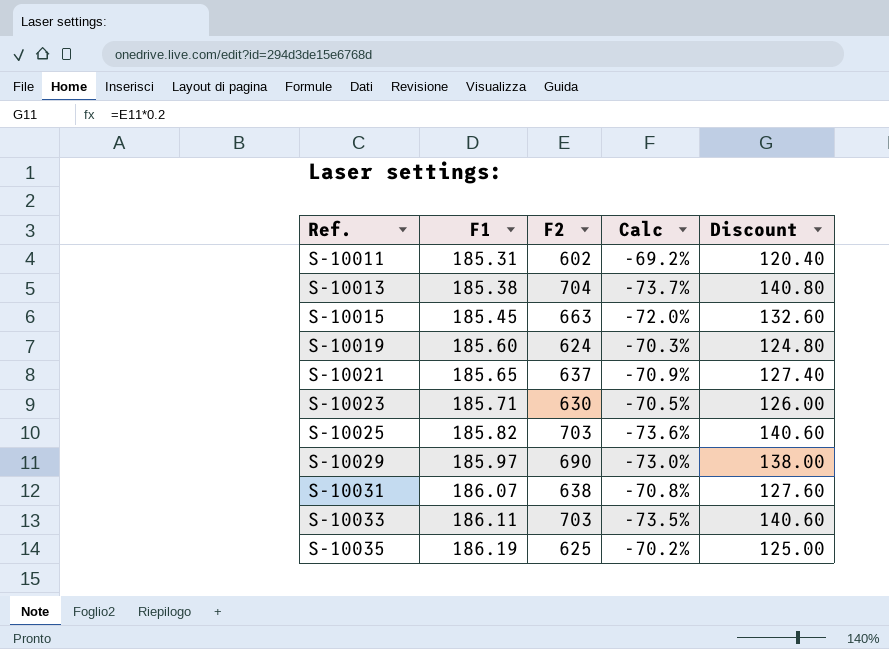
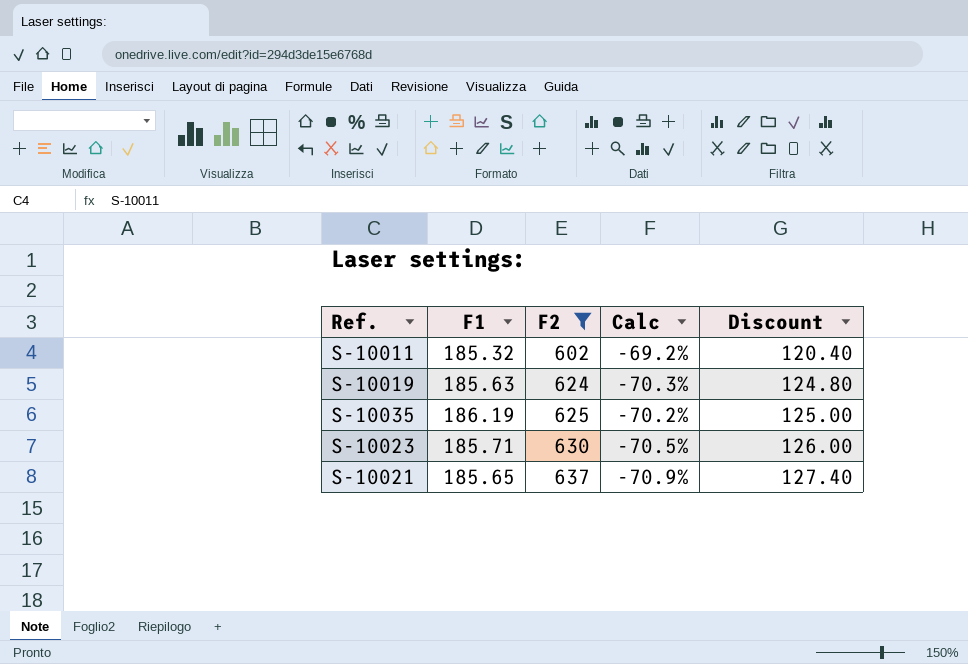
filter: none -> F2 <= 637
row order: Ref. ascending -> F2 ascending
S-10011 | F1: 185.31 -> 185.32
S-10019 | F1: 185.60 -> 185.63

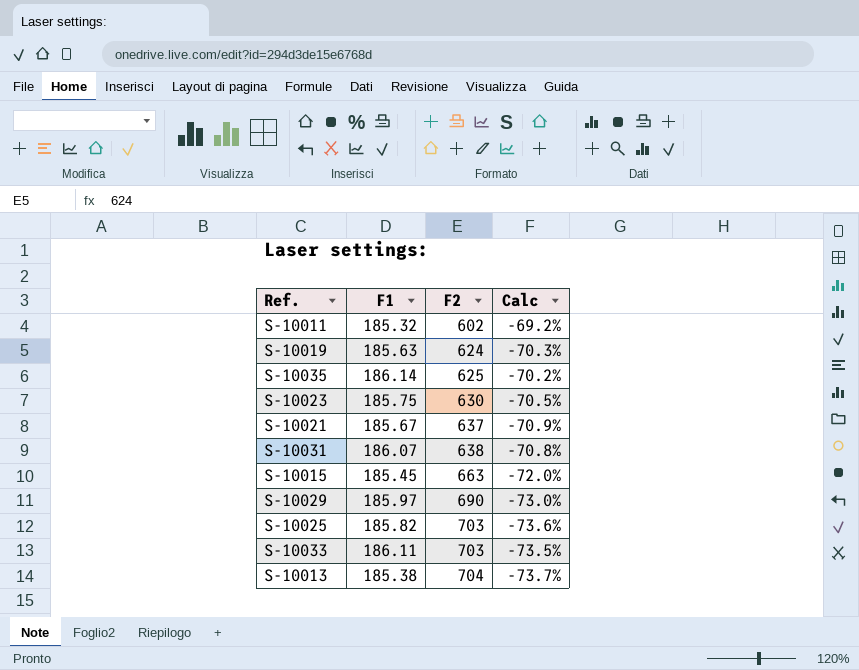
filter: F2 <= 637 -> none
column Discount | formula: [F2] * 0.2 -> none
S-10035 | F1: 186.19 -> 186.14
S-10023 | F1: 185.71 -> 185.75
S-10021 | F1: 185.65 -> 185.67

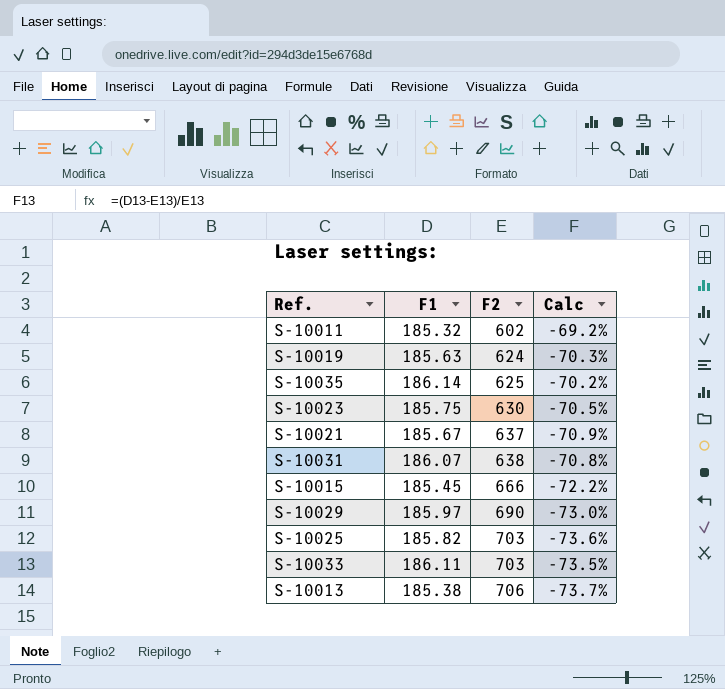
S-10015 | F2: 663 -> 666
S-10015 | Calc: -72.0% -> -72.2%
S-10013 | F2: 704 -> 706

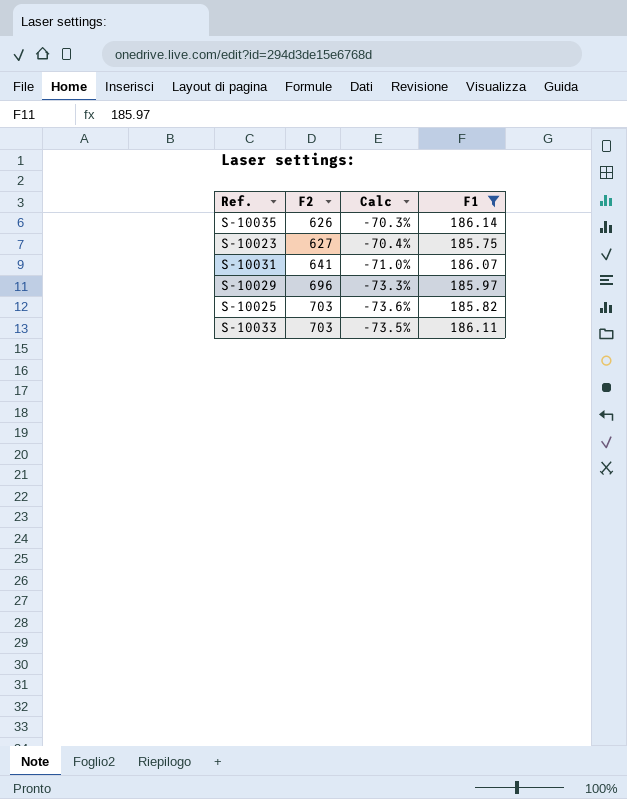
filter: none -> F1 >= 185.75
column F1 | position: 2 -> 4
S-10035 | F2: 625 -> 626
S-10035 | Calc: -70.2% -> -70.3%
S-10023 | F2: 630 -> 627
S-10023 | Calc: -70.5% -> -70.4%
S-10031 | F2: 638 -> 641
S-10031 | Calc: -70.8% -> -71.0%
S-10029 | F2: 690 -> 696
S-10029 | Calc: -73.0% -> -73.3%

